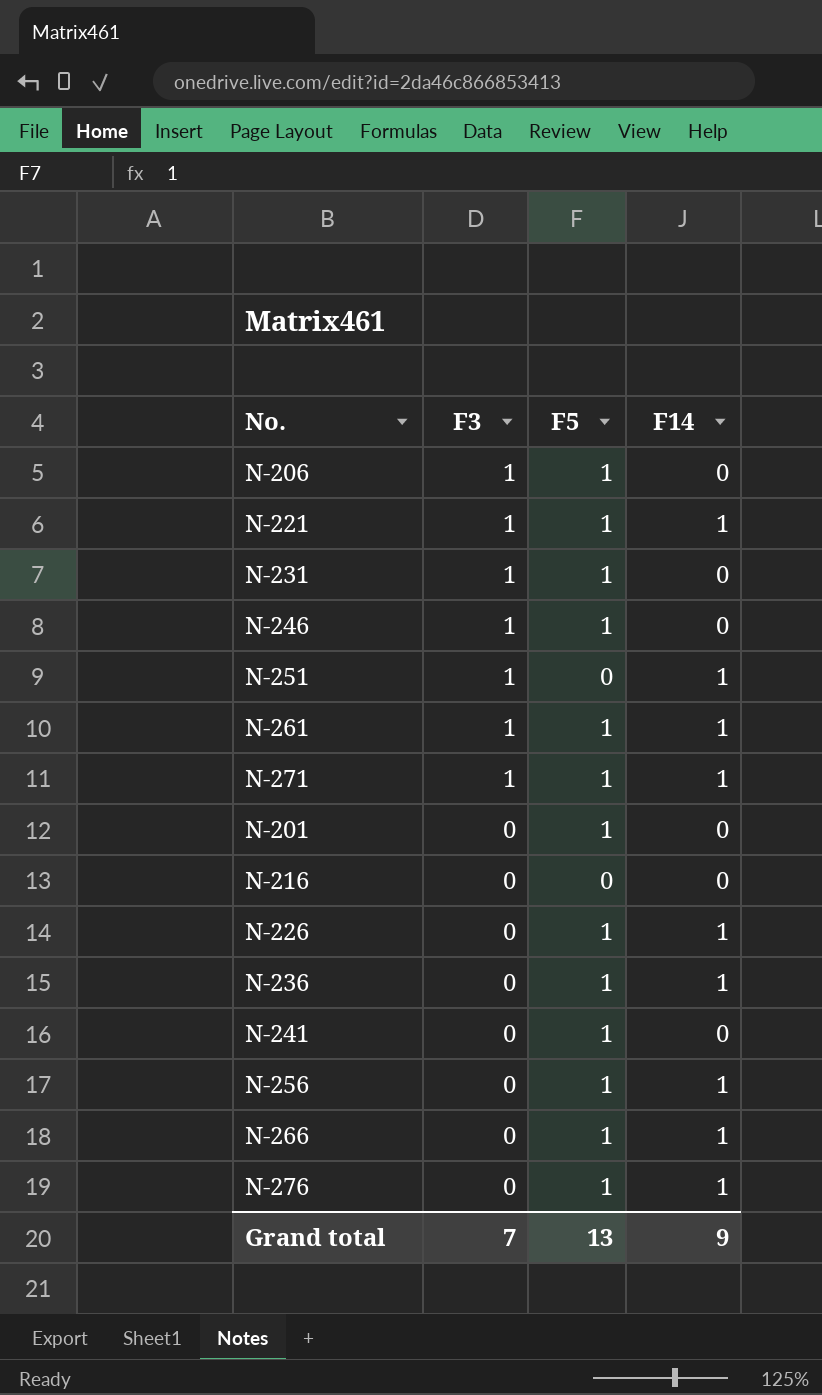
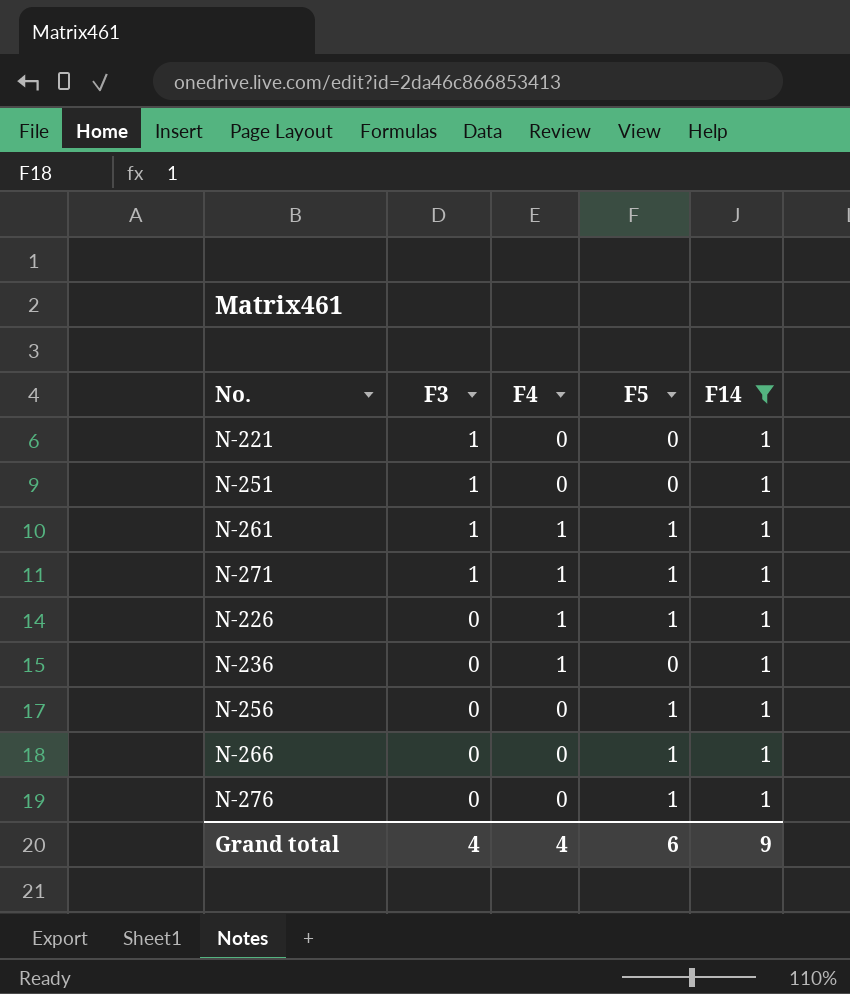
filter: none -> F14 = 1
column F4 | position: none -> 3
N-221 | F5: 1 -> 0
N-236 | F5: 1 -> 0
Grand total | F3: 7 -> 4
Grand total | F5: 13 -> 6

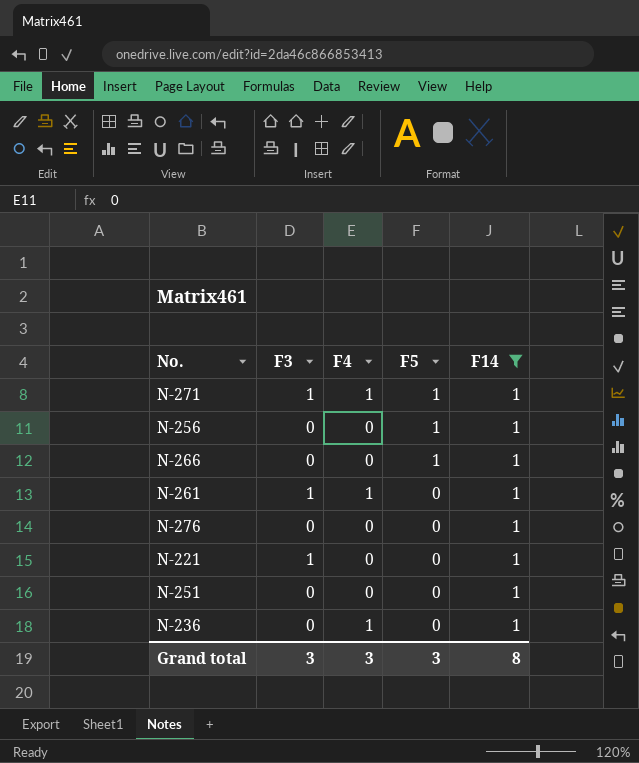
row order: F3 descending -> F5 descending
row N-226: 0 | 1 | 1 | 1 -> none
N-261 | F5: 1 -> 0
N-276 | F5: 1 -> 0
N-251 | F3: 1 -> 0
Grand total | F3: 4 -> 3
Grand total | F4: 4 -> 3
Grand total | F5: 6 -> 3
Grand total | F14: 9 -> 8

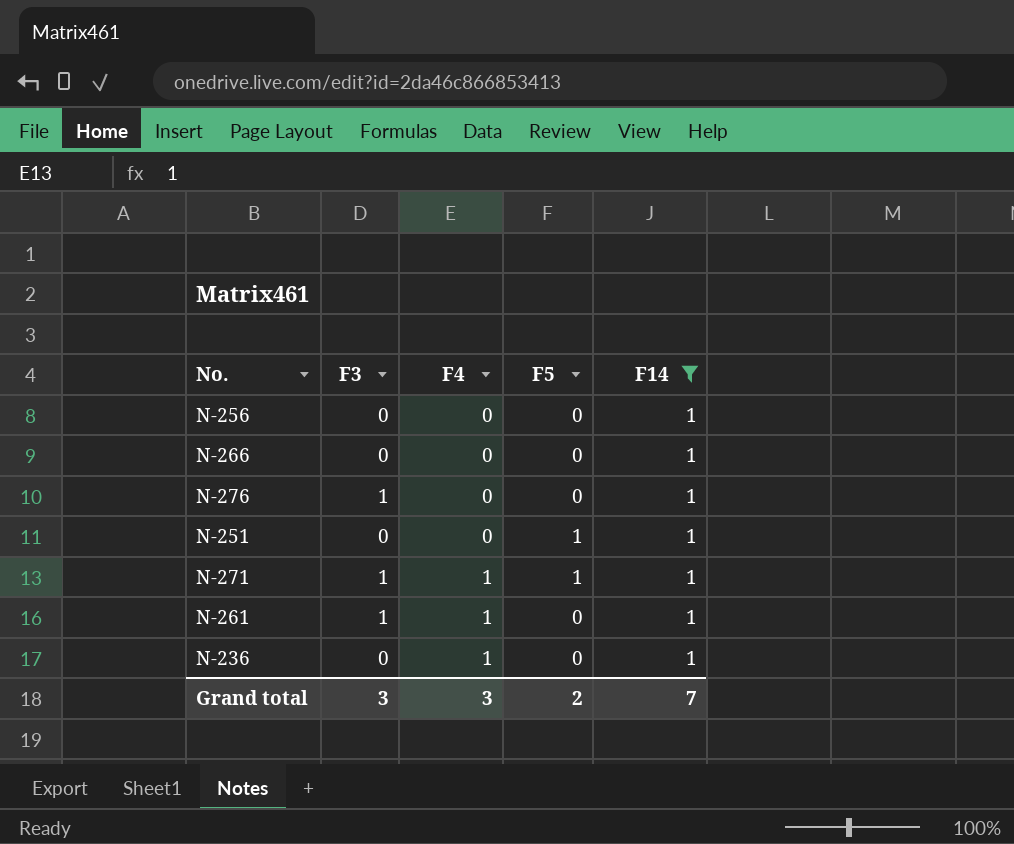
row order: F5 descending -> F4 ascending
row N-221: 1 | 0 | 0 | 1 -> none
N-256 | F5: 1 -> 0
N-266 | F5: 1 -> 0
N-276 | F3: 0 -> 1
N-251 | F5: 0 -> 1
Grand total | F5: 3 -> 2
Grand total | F14: 8 -> 7

